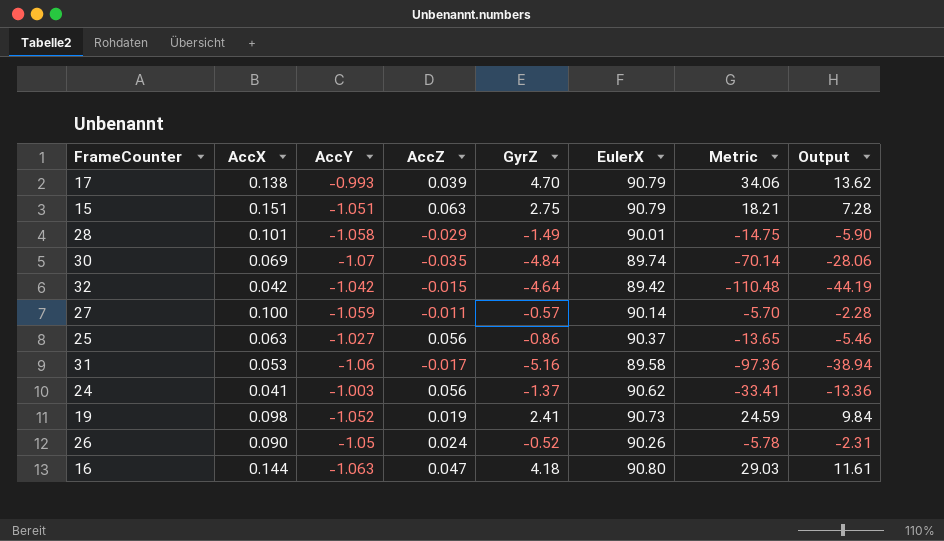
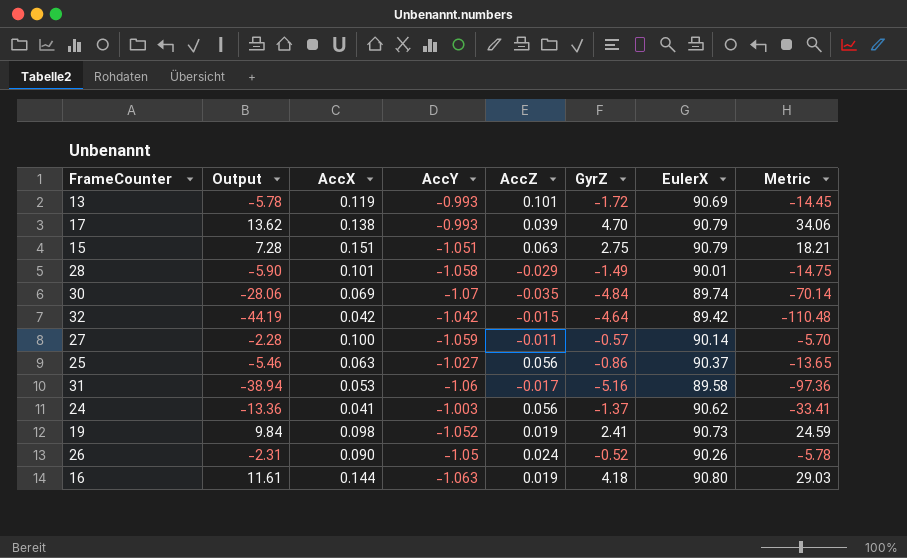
column Output | position: 8 -> 2
row 13: none -> -5.78 | 0.119 | -0.993 | 0.101 | -1.72 | 90.69 | -14.45
16 | AccZ: 0.047 -> 0.019

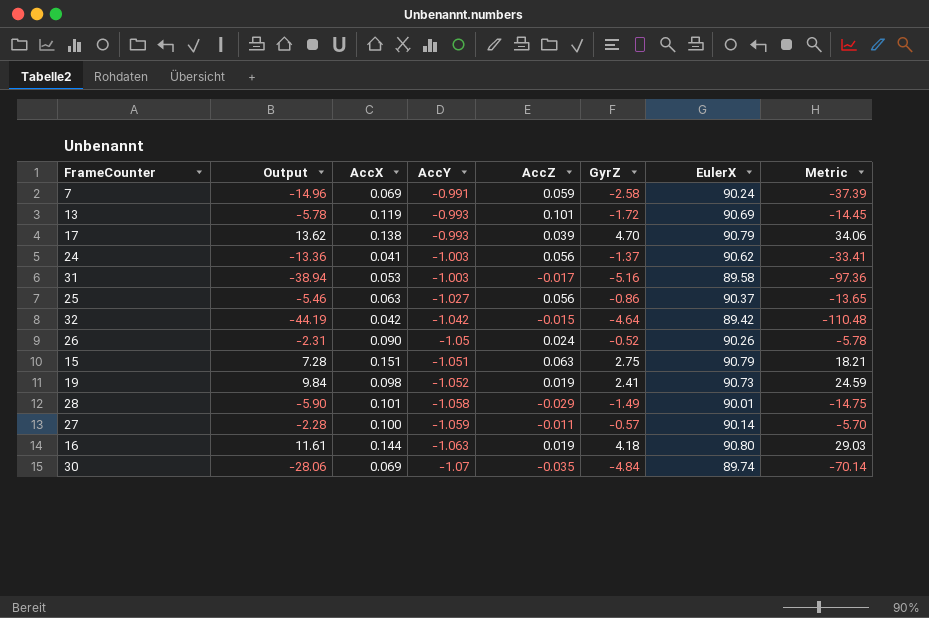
row order: none -> AccY descending
row 7: none -> -14.96 | 0.069 | -0.991 | 0.059 | -2.58 | 90.24 | -37.39
31 | AccY: -1.06 -> -1.003

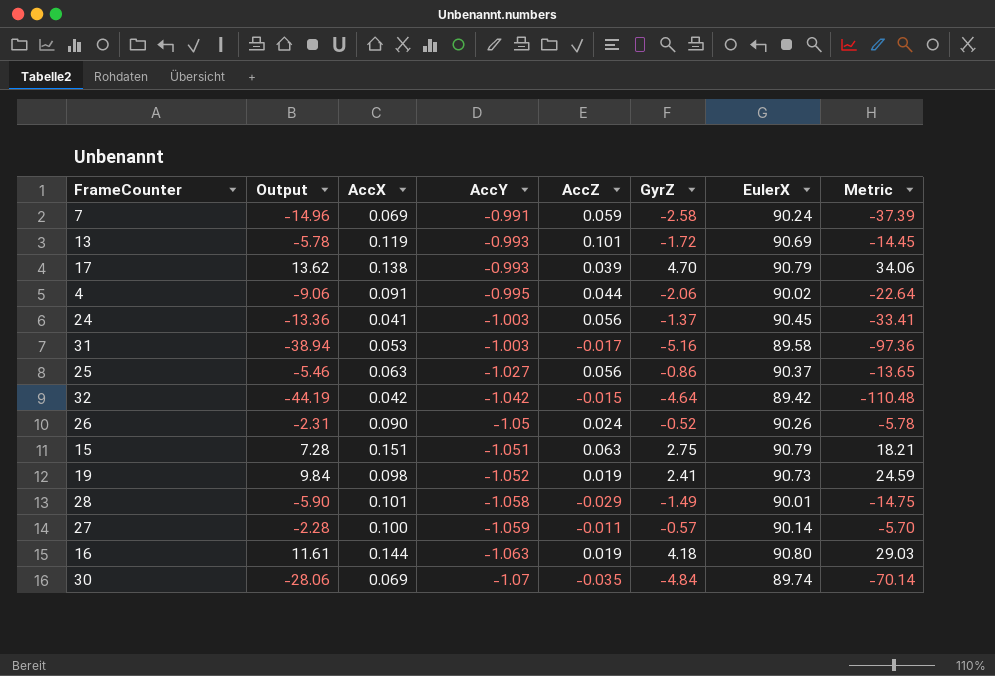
row 4: none -> -9.06 | 0.091 | -0.995 | 0.044 | -2.06 | 90.02 | -22.64
24 | EulerX: 90.62 -> 90.45

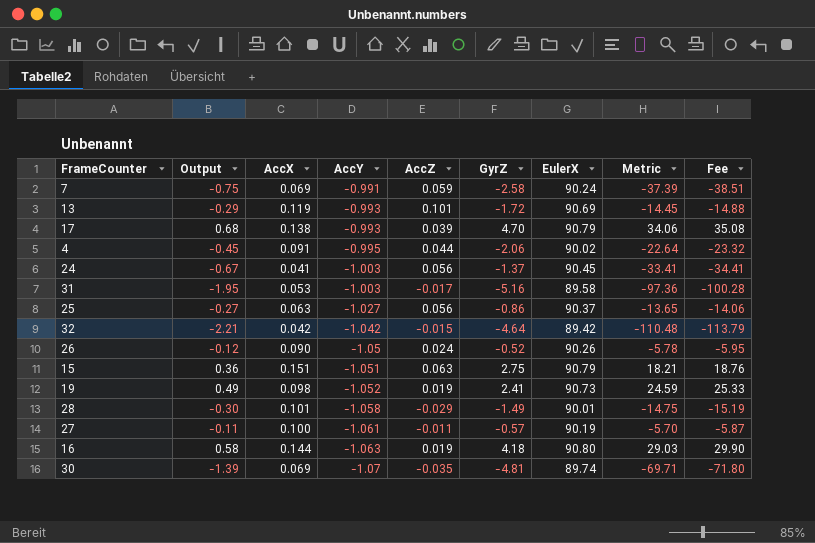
column Output | formula: [Metric] * 0.4 -> [Metric] * 0.02
column Fee | formula: none -> [Metric] * 1.03
27 | AccY: -1.059 -> -1.061
27 | EulerX: 90.14 -> 90.19
30 | GyrZ: -4.84 -> -4.81
30 | Metric: -70.14 -> -69.71

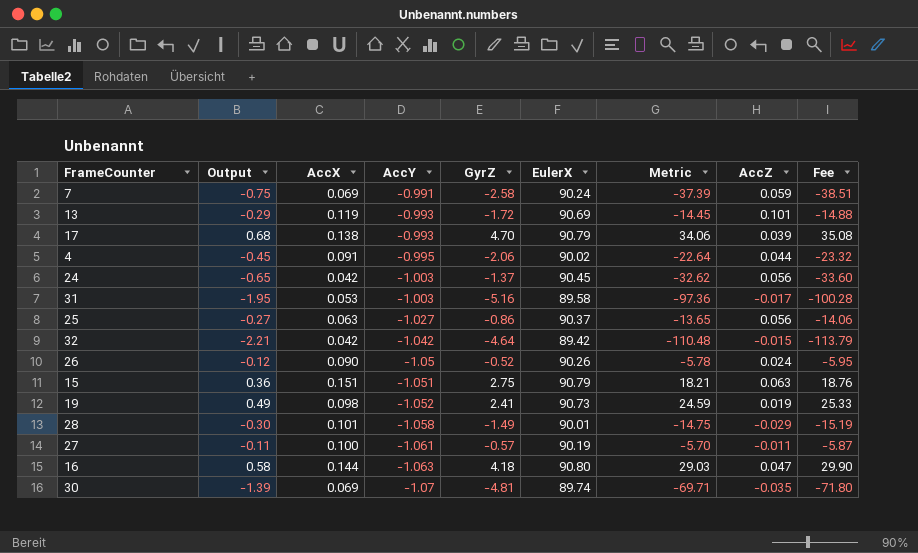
column AccZ | position: 5 -> 8
24 | Output: -0.67 -> -0.65
24 | AccX: 0.041 -> 0.042
24 | Metric: -33.41 -> -32.62
24 | Fee: -34.41 -> -33.60
16 | AccZ: 0.019 -> 0.047

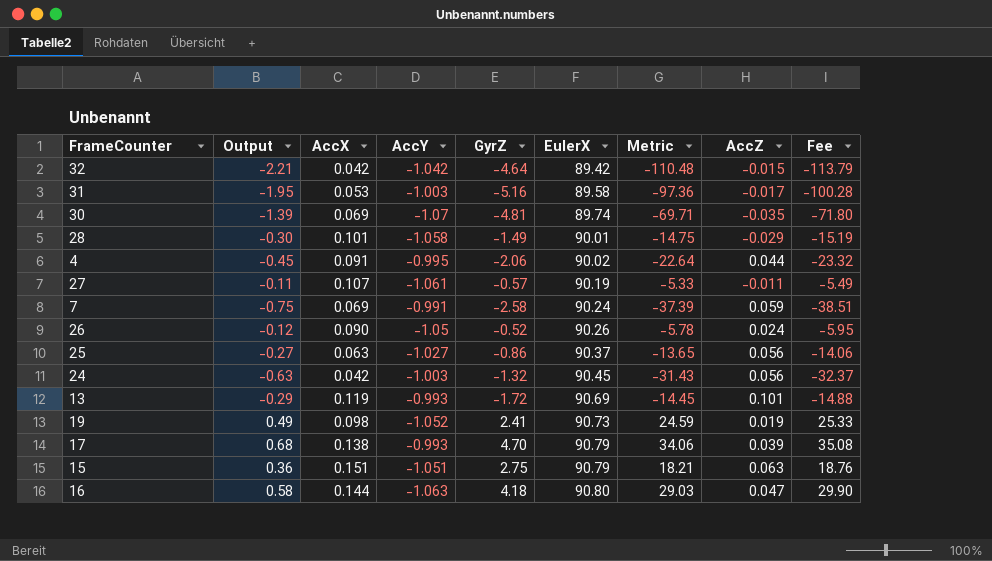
row order: AccY descending -> EulerX ascending
27 | AccX: 0.100 -> 0.107
27 | Metric: -5.70 -> -5.33
27 | Fee: -5.87 -> -5.49
24 | Output: -0.65 -> -0.63
24 | GyrZ: -1.37 -> -1.32
24 | Metric: -32.62 -> -31.43
24 | Fee: -33.60 -> -32.37

